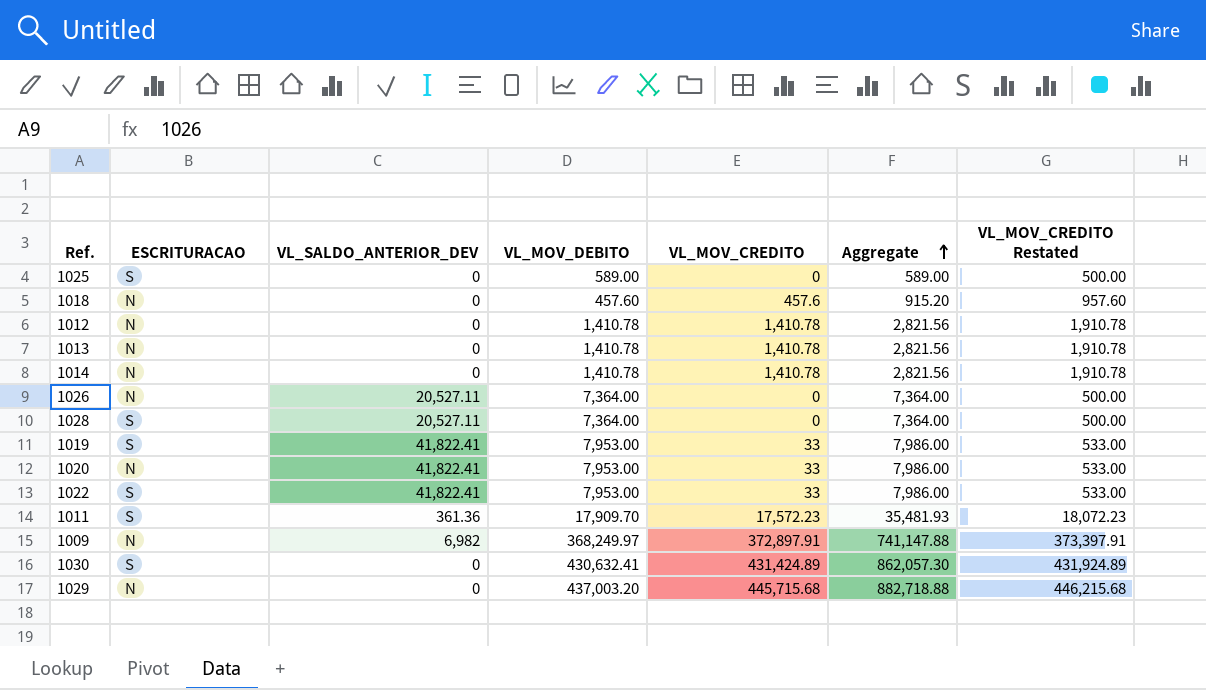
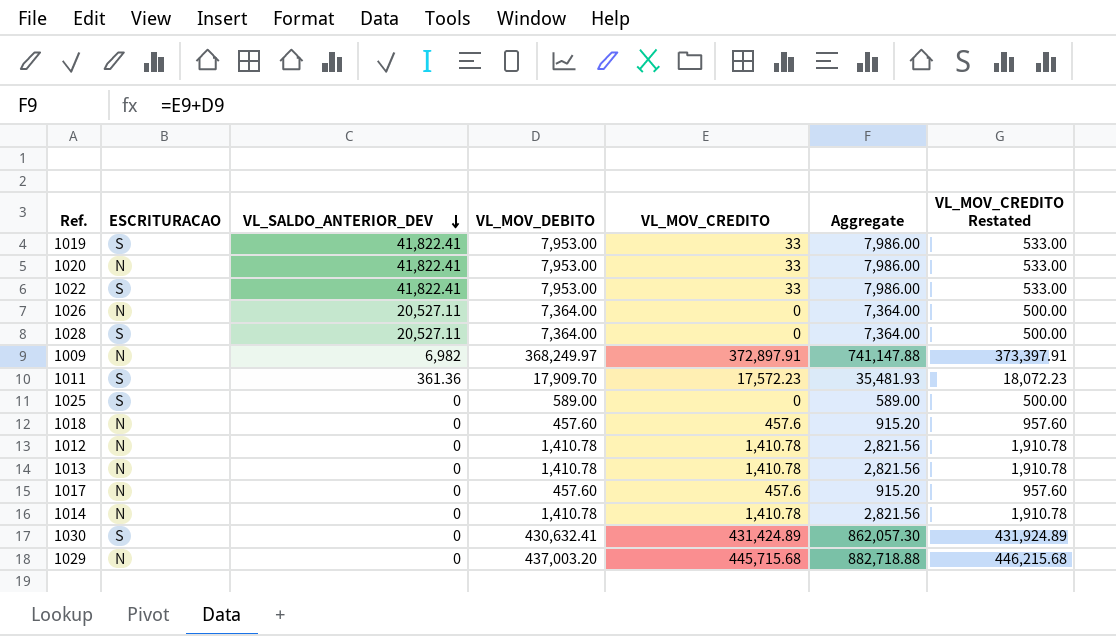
row order: Aggregate ascending -> VL_SALDO_ANTERIOR_DEV descending
row 1017: none -> N | 0 | 457.60 | 457.6 | 915.20 | 957.60

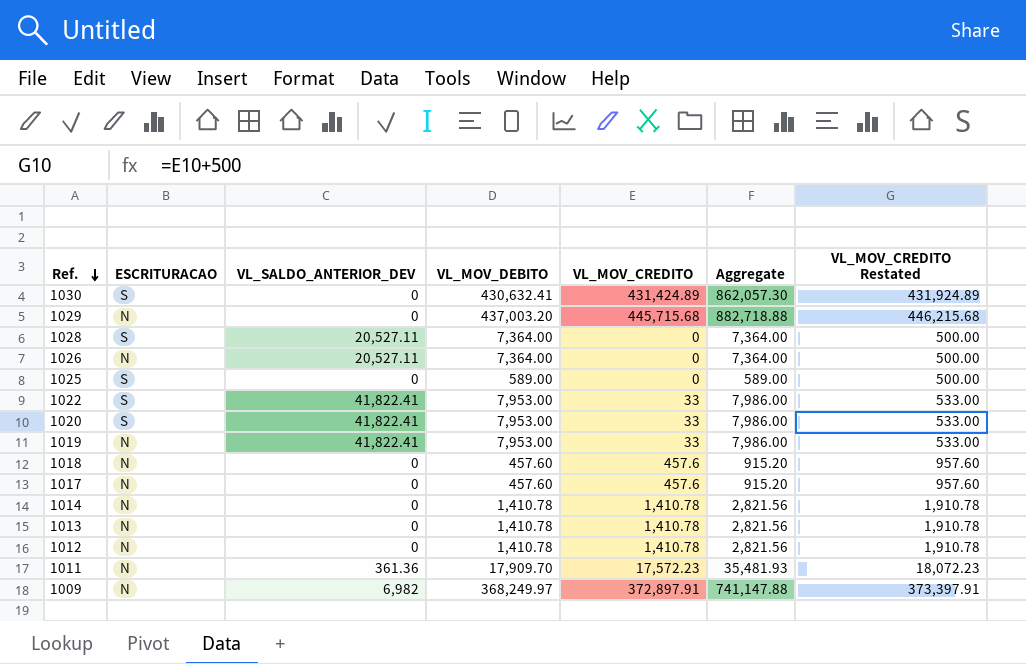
row order: VL_SALDO_ANTERIOR_DEV descending -> Ref. descending
1020 | ESCRITURACAO: N -> S
1019 | ESCRITURACAO: S -> N
1011 | ESCRITURACAO: S -> N

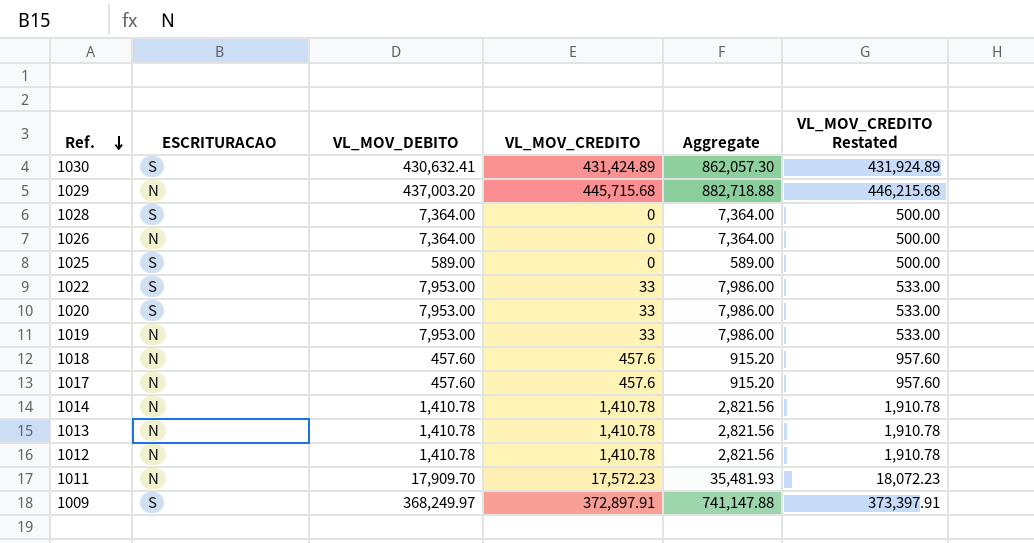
column VL_SALDO_ANTERIOR_DEV | position: 3 -> none
1009 | ESCRITURACAO: N -> S

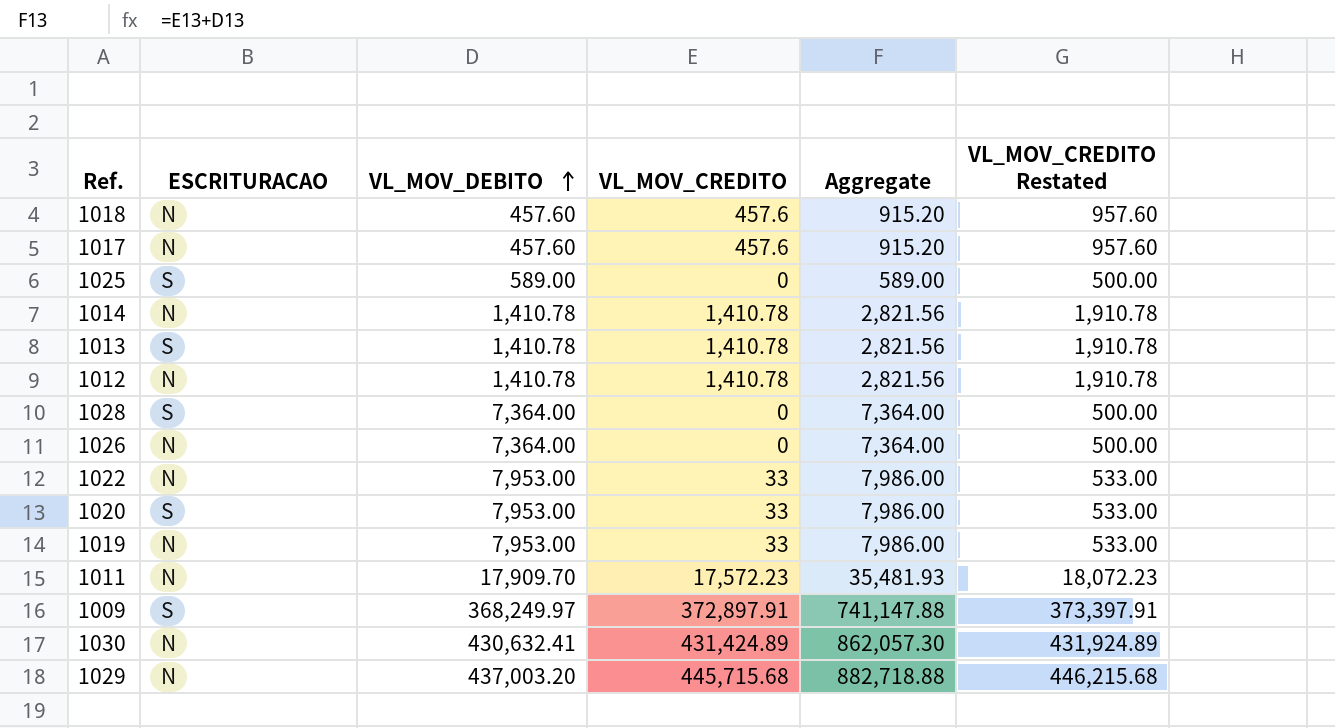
row order: Ref. descending -> VL_MOV_DEBITO ascending
1013 | ESCRITURACAO: N -> S
1022 | ESCRITURACAO: S -> N
1030 | ESCRITURACAO: S -> N

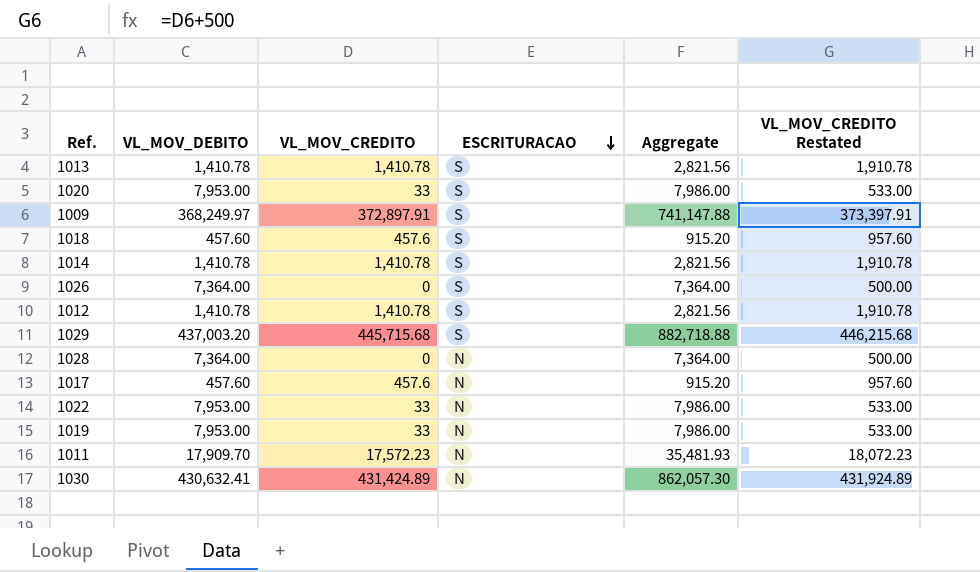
row order: VL_MOV_DEBITO ascending -> ESCRITURACAO descending
column ESCRITURACAO | position: 2 -> 4
row 1025: S | 589.00 | 0 | 589.00 | 500.00 -> none
1018 | ESCRITURACAO: N -> S
1014 | ESCRITURACAO: N -> S
1026 | ESCRITURACAO: N -> S
1012 | ESCRITURACAO: N -> S
1029 | ESCRITURACAO: N -> S
1028 | ESCRITURACAO: S -> N

